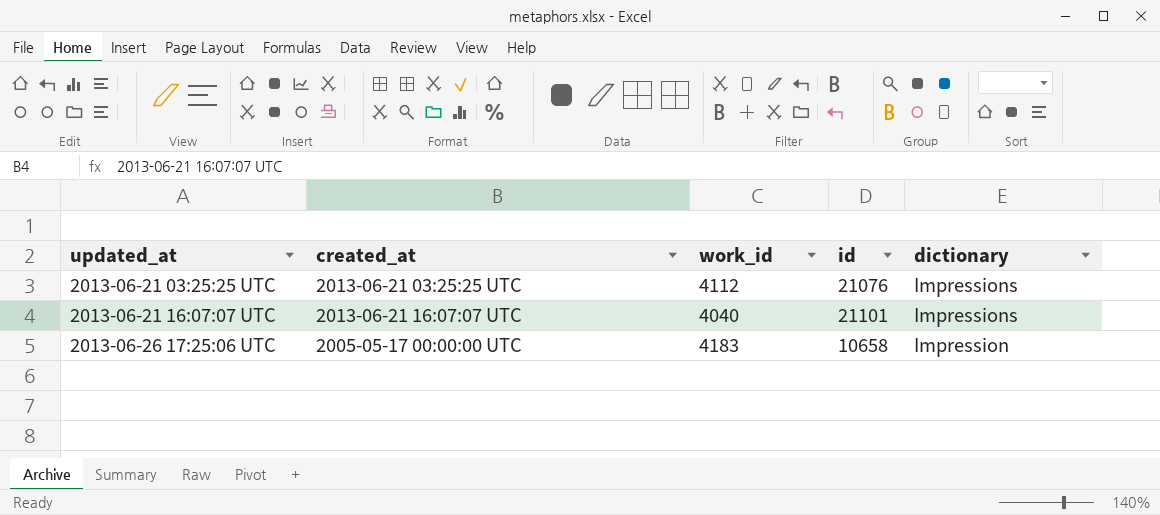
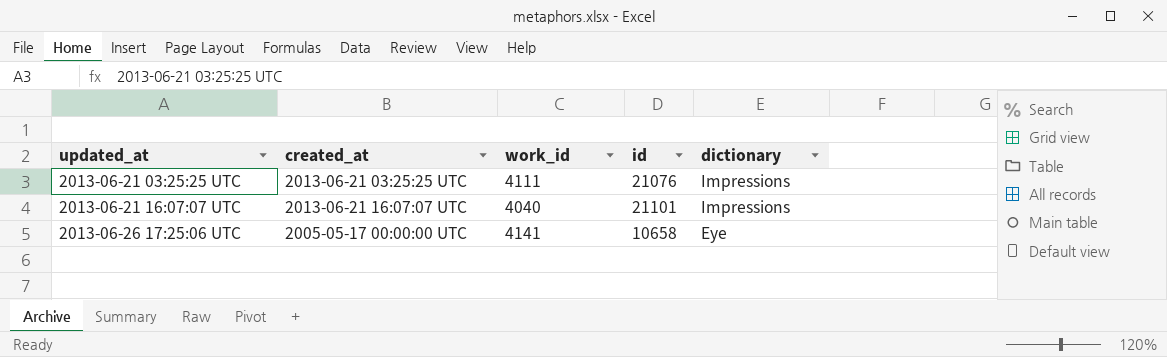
2013-06-21 03:25:25 UTC | work_id: 4112 -> 4111
2013-06-26 17:25:06 UTC | work_id: 4183 -> 4141
2013-06-26 17:25:06 UTC | dictionary: Impression -> Eye

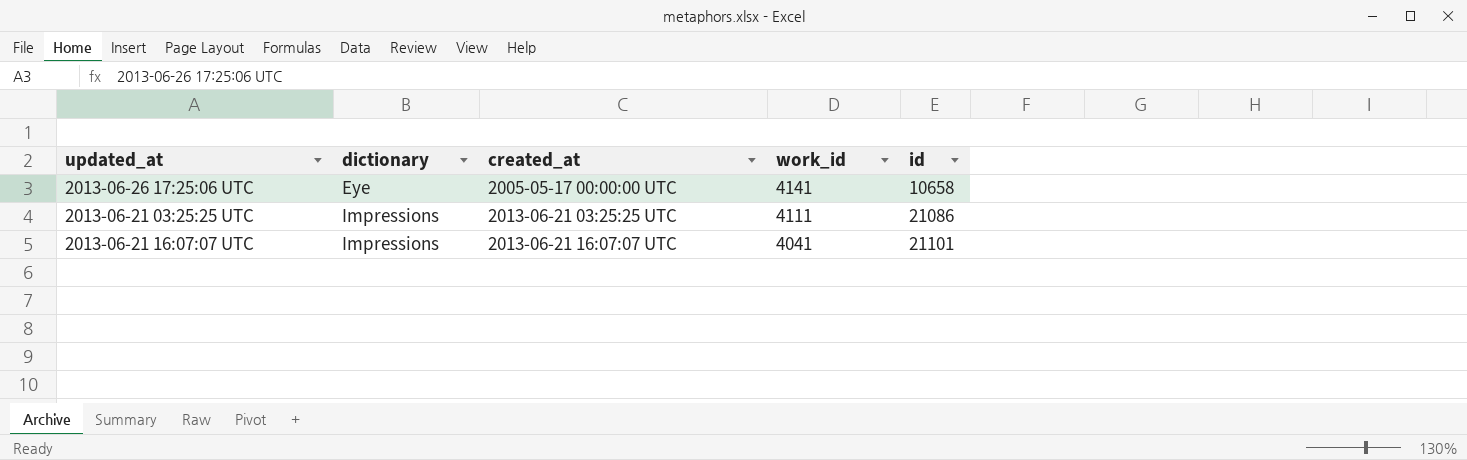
row order: updated_at ascending -> dictionary ascending
column dictionary | position: 5 -> 2
2013-06-21 03:25:25 UTC | id: 21076 -> 21086
2013-06-21 16:07:07 UTC | work_id: 4040 -> 4041

